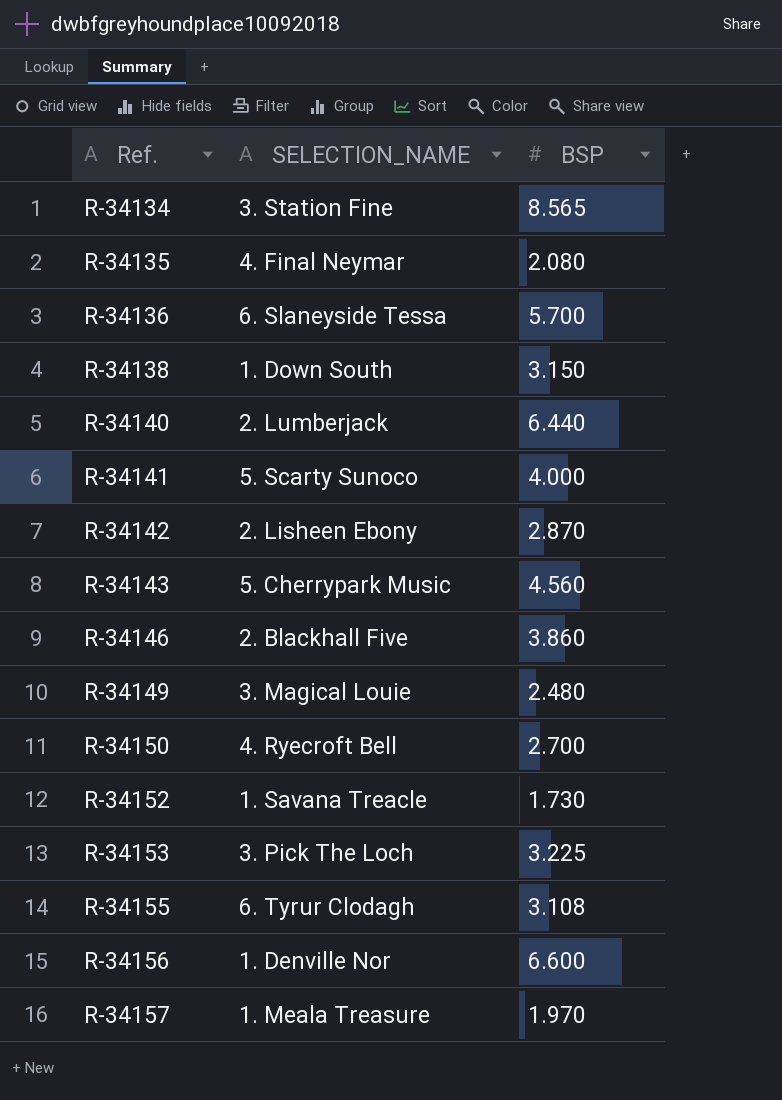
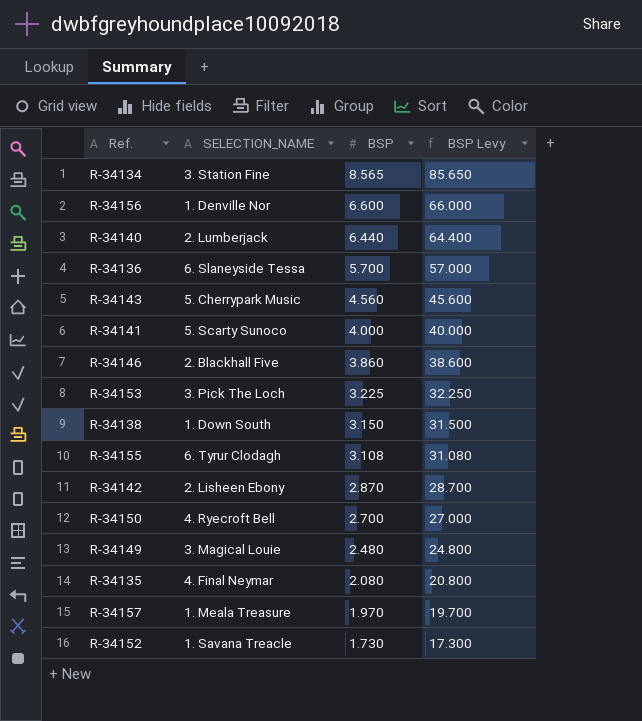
row order: Ref. ascending -> BSP descending
column BSP Levy | formula: none -> [BSP] * 10

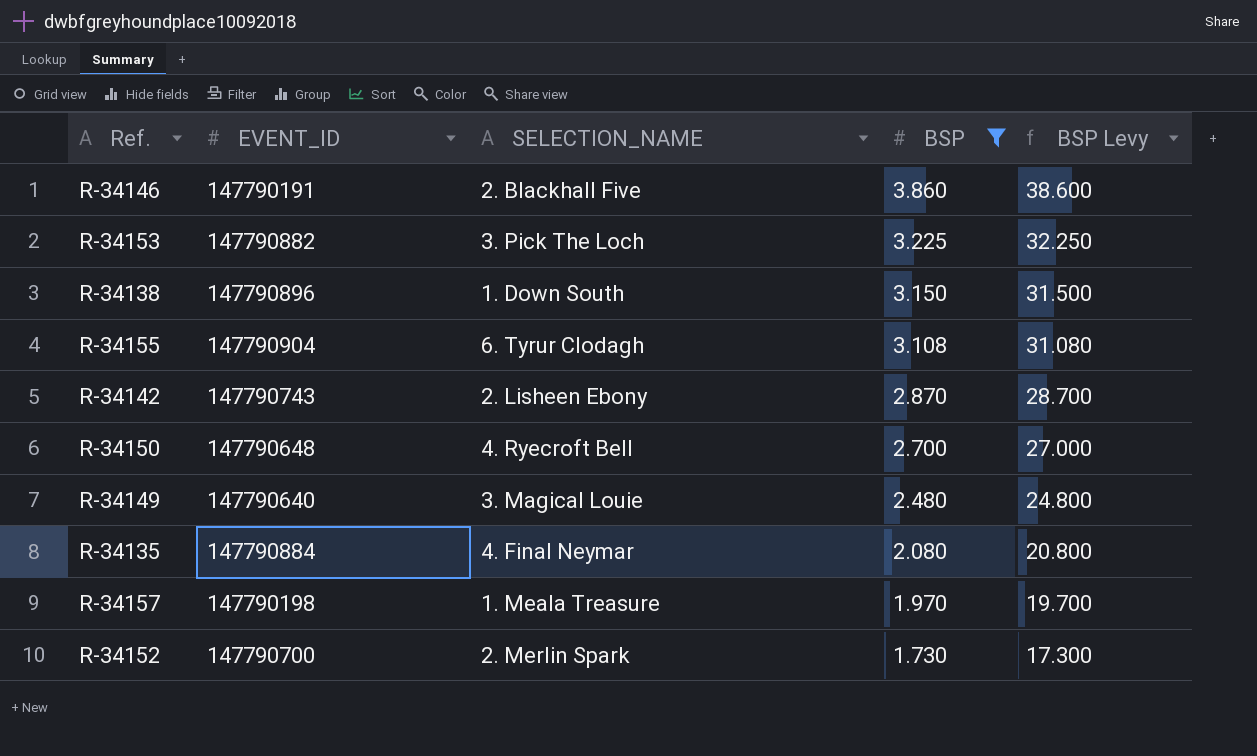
filter: none -> BSP <= 3.860
column EVENT_ID | position: none -> 2
R-34152 | SELECTION_NAME: 1. Savana Treacle -> 2. Merlin Spark

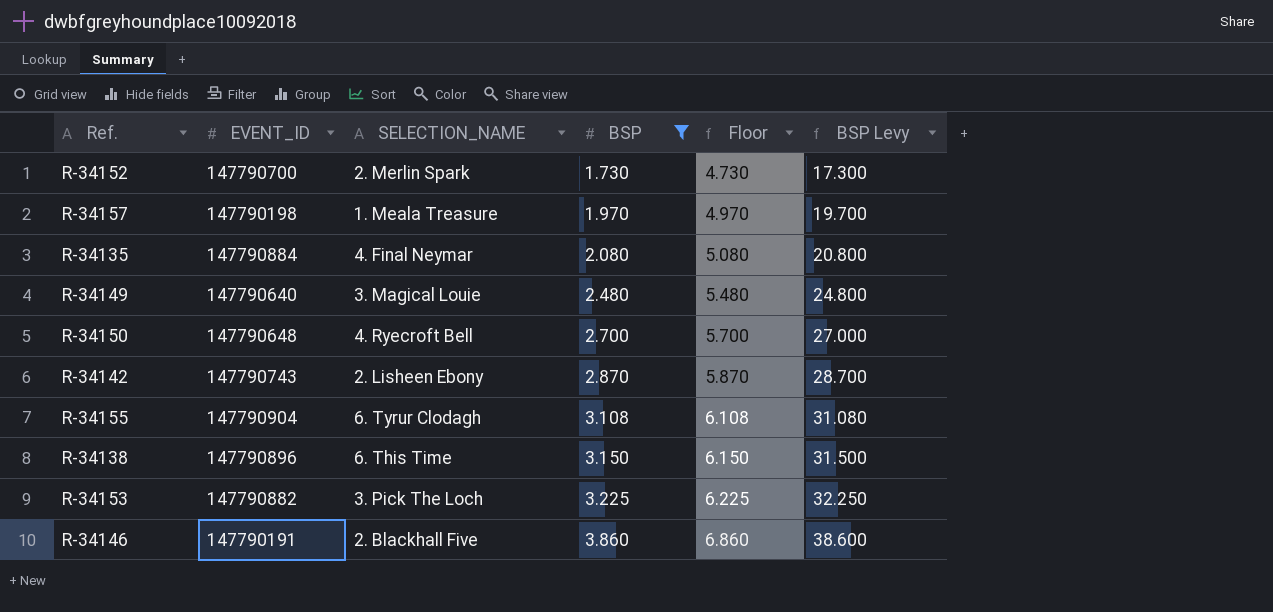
row order: BSP descending -> BSP ascending
column Floor | formula: none -> [BSP] + 3
R-34138 | SELECTION_NAME: 1. Down South -> 6. This Time

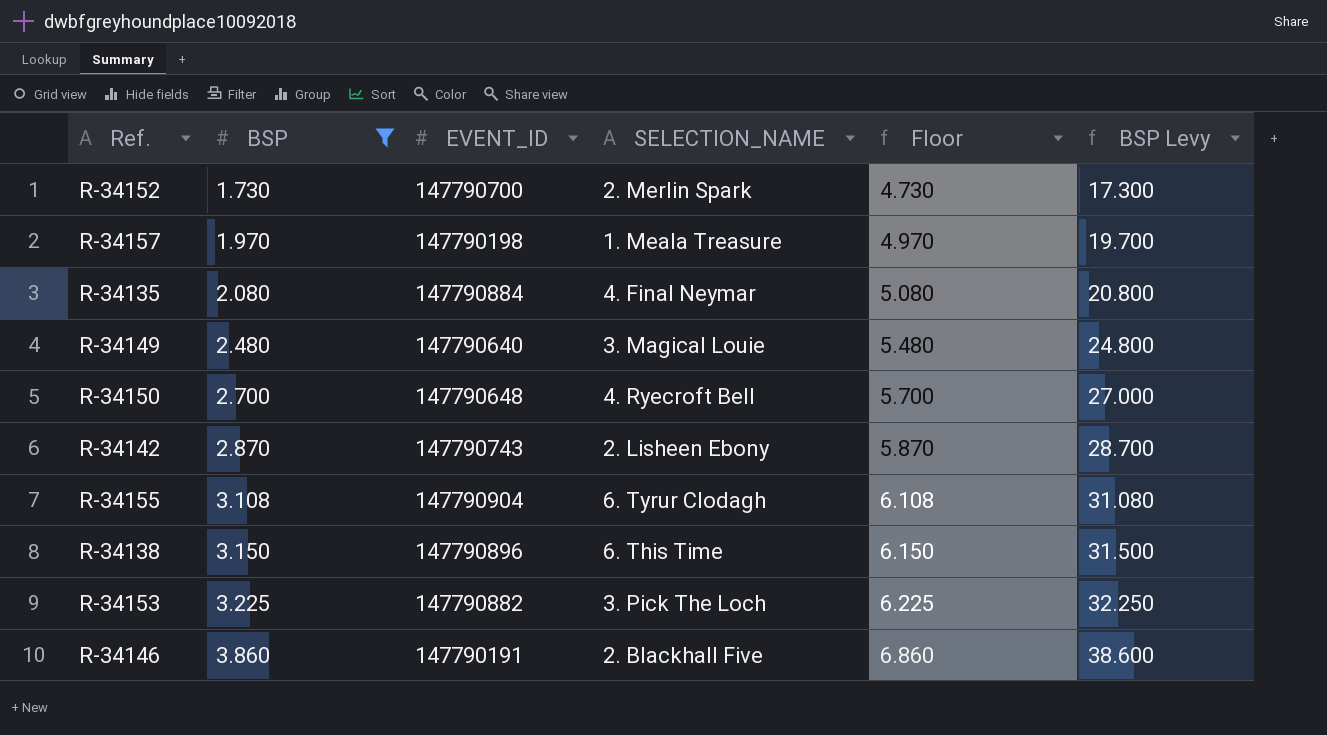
column BSP | position: 4 -> 2

